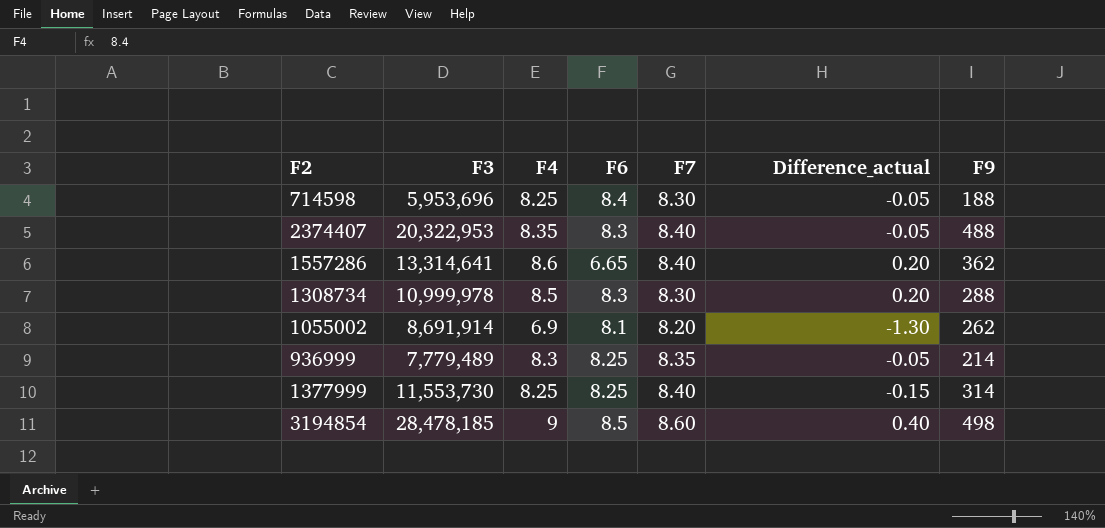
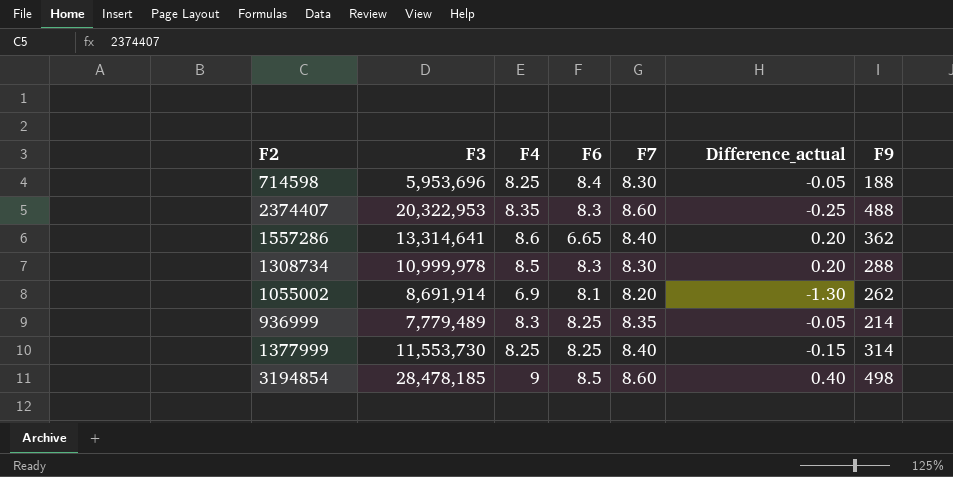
2374407 | F7: 8.40 -> 8.60
2374407 | Difference_actual: -0.05 -> -0.25

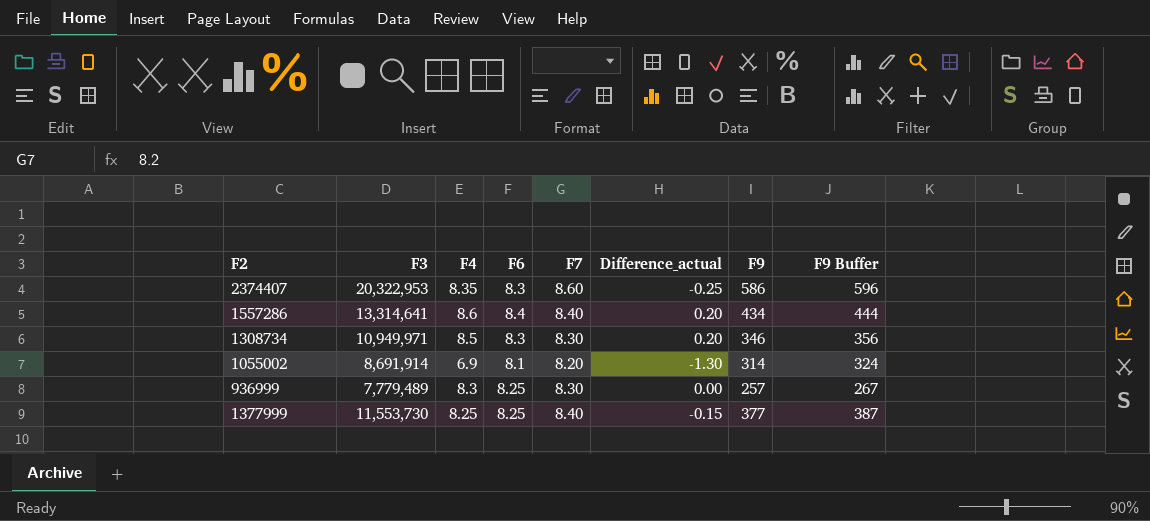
column F9 Buffer | formula: none -> [F9] + 10
row 714598: 5,953,696 | 8.25 | 8.4 | 8.30 | -0.05 | 188 -> none
row 3194854: 28,478,185 | 9 | 8.5 | 8.60 | 0.40 | 498 -> none
2374407 | F9: 488 -> 586
1557286 | F6: 6.65 -> 8.4
1557286 | F9: 362 -> 434
1308734 | F3: 10,999,978 -> 10,949,971
1308734 | F9: 288 -> 346
1055002 | F9: 262 -> 314
936999 | F7: 8.35 -> 8.30
936999 | Difference_actual: -0.05 -> 0.00
936999 | F9: 214 -> 257
1377999 | F9: 314 -> 377

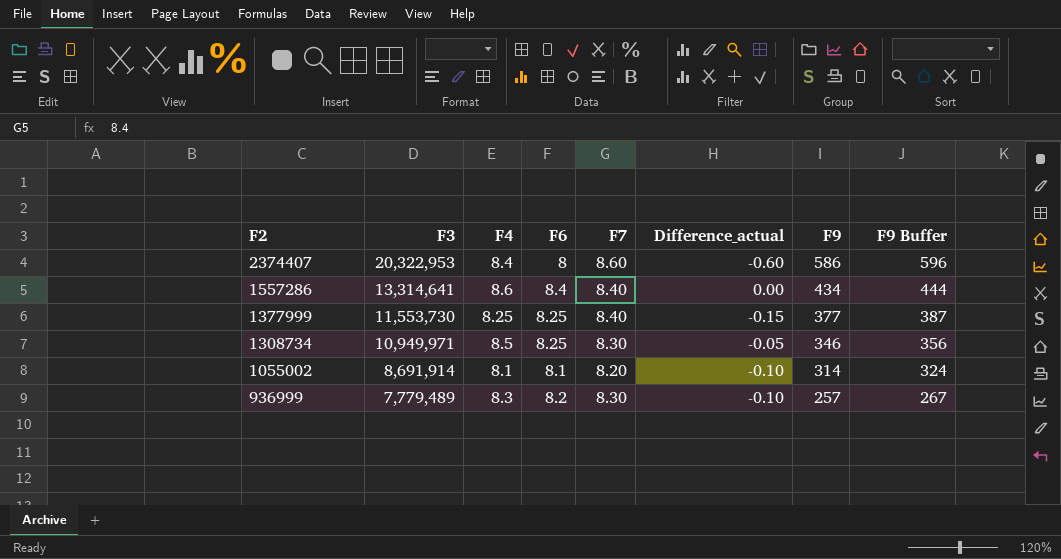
row order: none -> F2 descending
column Difference_actual | formula: [F4] - [F7] -> [F6] - [F7]
2374407 | F4: 8.35 -> 8.4
2374407 | F6: 8.3 -> 8
1308734 | F6: 8.3 -> 8.25
1055002 | F4: 6.9 -> 8.1
936999 | F6: 8.25 -> 8.2

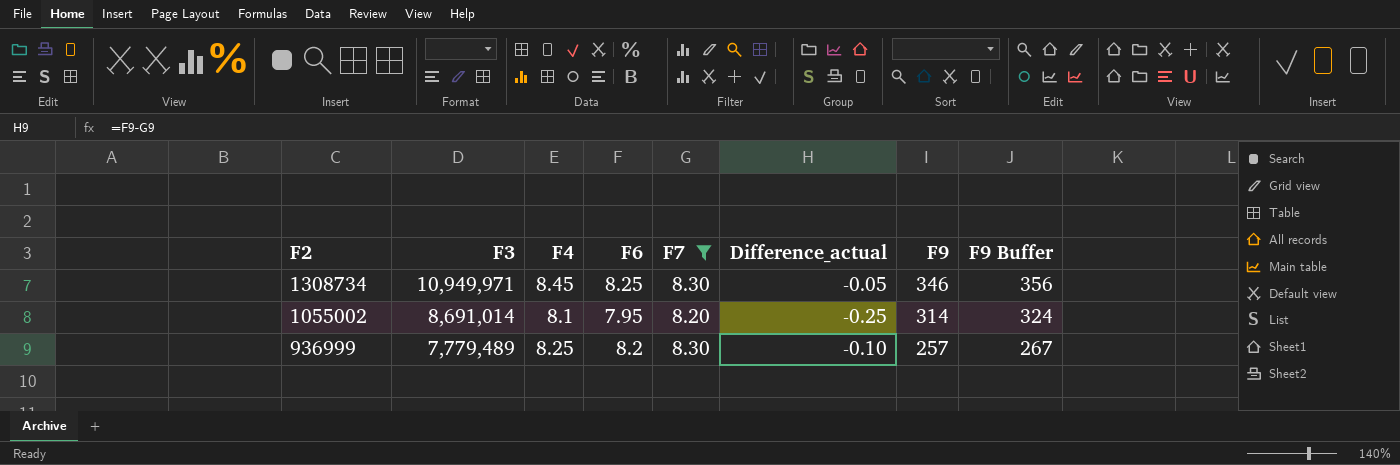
filter: none -> F7 <= 8.30
1308734 | F4: 8.5 -> 8.45
1055002 | F3: 8,691,914 -> 8,691,014
1055002 | F6: 8.1 -> 7.95
1055002 | Difference_actual: -0.10 -> -0.25
936999 | F4: 8.3 -> 8.25

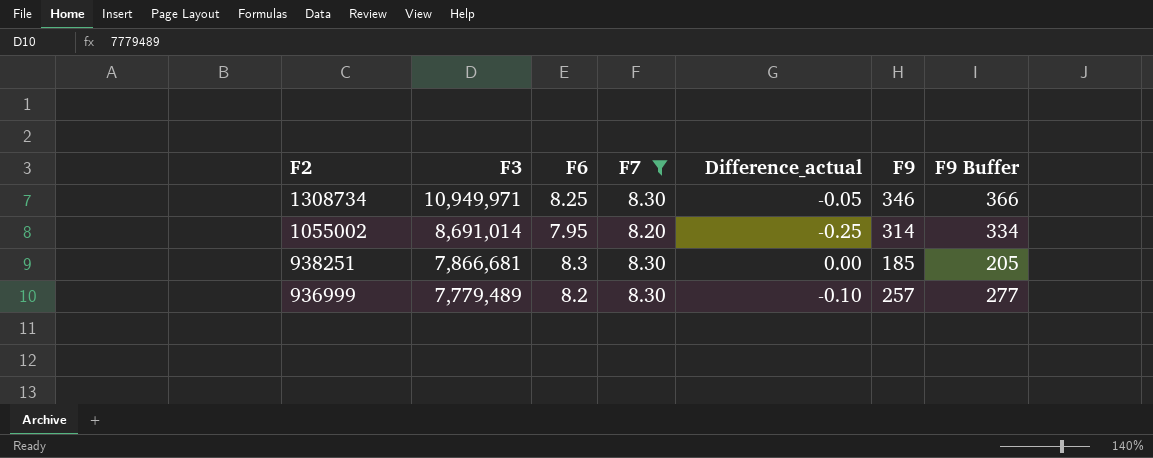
column F4 | position: 3 -> none
column F9 Buffer | formula: [F9] + 10 -> [F9] + 20
row 938251: none -> 7,866,681 | 8.3 | 8.30 | 0.00 | 185 | 205

